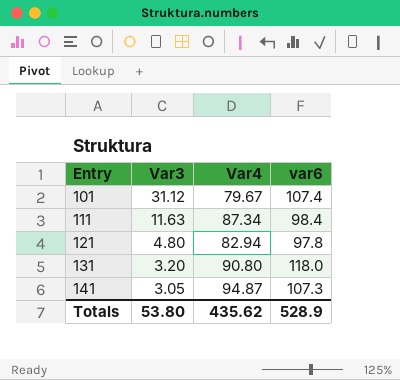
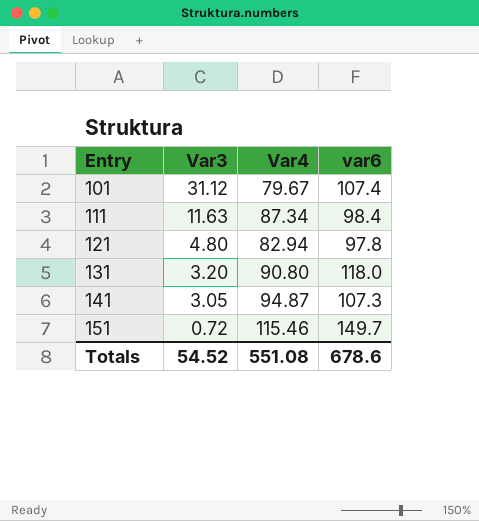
row 151: none -> 0.72 | 115.46 | 149.7
Totals | Var3: 53.80 -> 54.52
Totals | Var4: 435.62 -> 551.08
Totals | var6: 528.9 -> 678.6

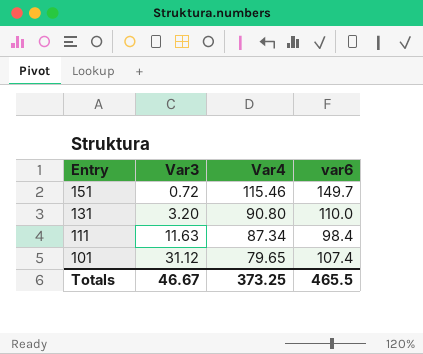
row order: Entry ascending -> Entry descending
row 121: 4.80 | 82.94 | 97.8 -> none
row 141: 3.05 | 94.87 | 107.3 -> none
131 | var6: 118.0 -> 110.0
101 | Var4: 79.67 -> 79.65
Totals | Var3: 54.52 -> 46.67
Totals | Var4: 551.08 -> 373.25
Totals | var6: 678.6 -> 465.5

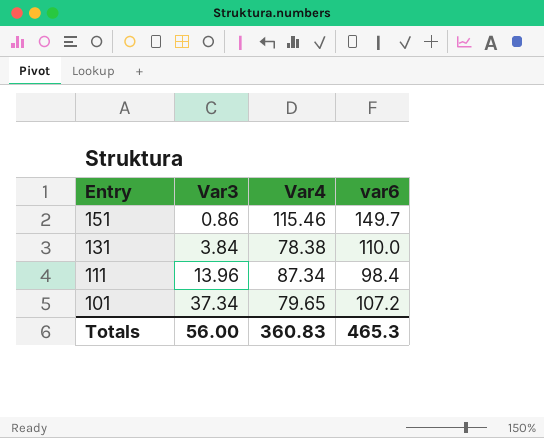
151 | Var3: 0.72 -> 0.86
131 | Var3: 3.20 -> 3.84
131 | Var4: 90.80 -> 78.38
111 | Var3: 11.63 -> 13.96
101 | Var3: 31.12 -> 37.34
101 | var6: 107.4 -> 107.2
Totals | Var3: 46.67 -> 56.00
Totals | Var4: 373.25 -> 360.83
Totals | var6: 465.5 -> 465.3

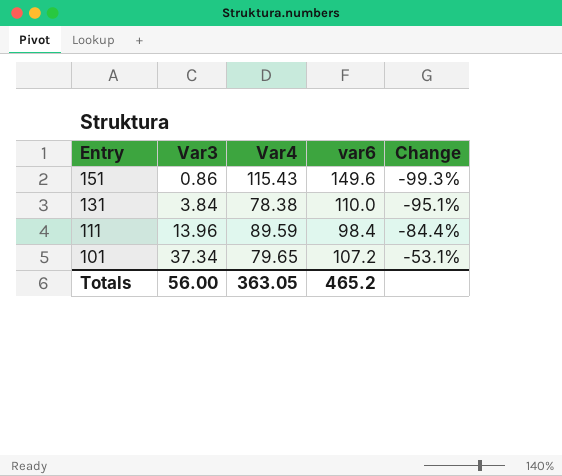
column Change | formula: none -> ([Var3] - [Var4]) / [Var4]
151 | Var4: 115.46 -> 115.43
151 | var6: 149.7 -> 149.6
111 | Var4: 87.34 -> 89.59
Totals | Var4: 360.83 -> 363.05
Totals | var6: 465.3 -> 465.2

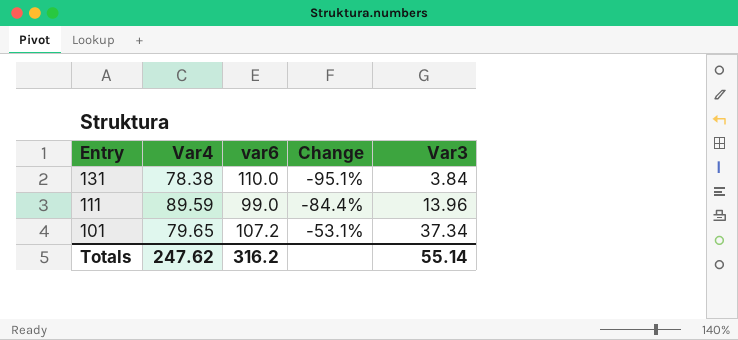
column Var3 | position: 2 -> 5
row 151: 0.86 | 115.43 | 149.6 | -99.3% -> none
111 | var6: 98.4 -> 99.0
Totals | Var4: 363.05 -> 247.62
Totals | var6: 465.2 -> 316.2
Totals | Var3: 56.00 -> 55.14

